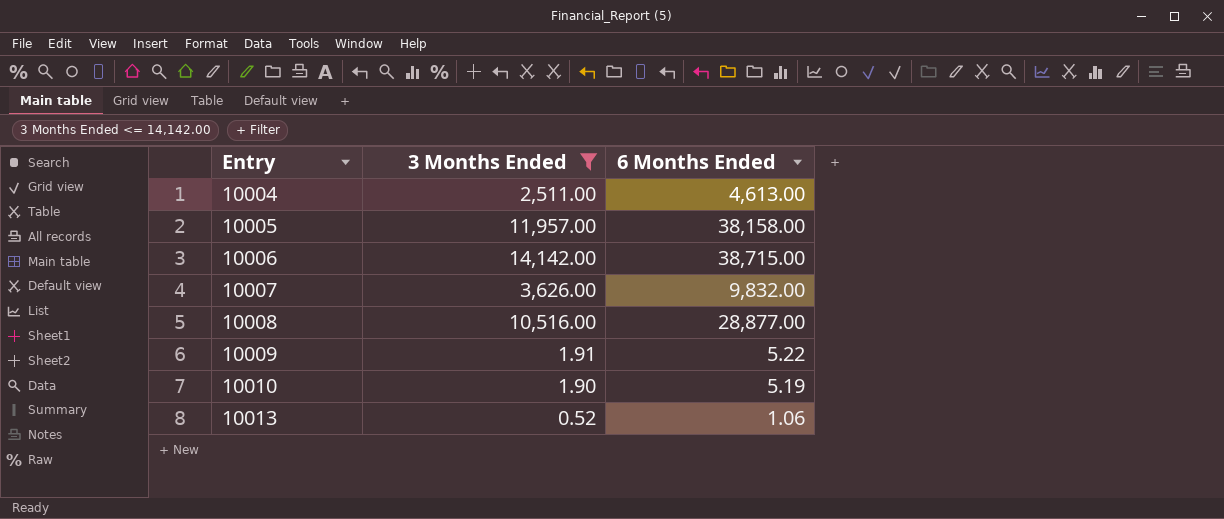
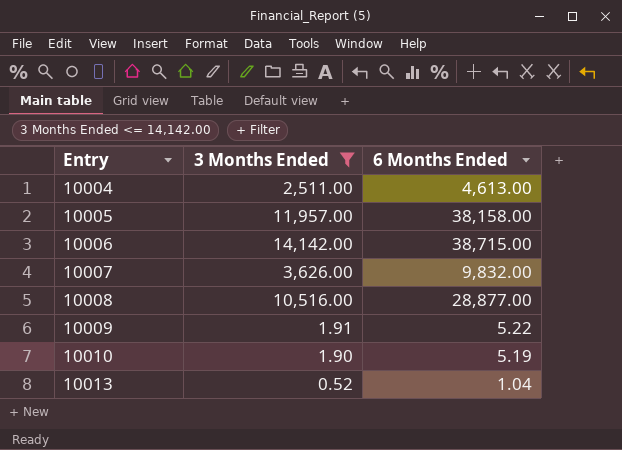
10013 | 6 Months Ended: 1.06 -> 1.04

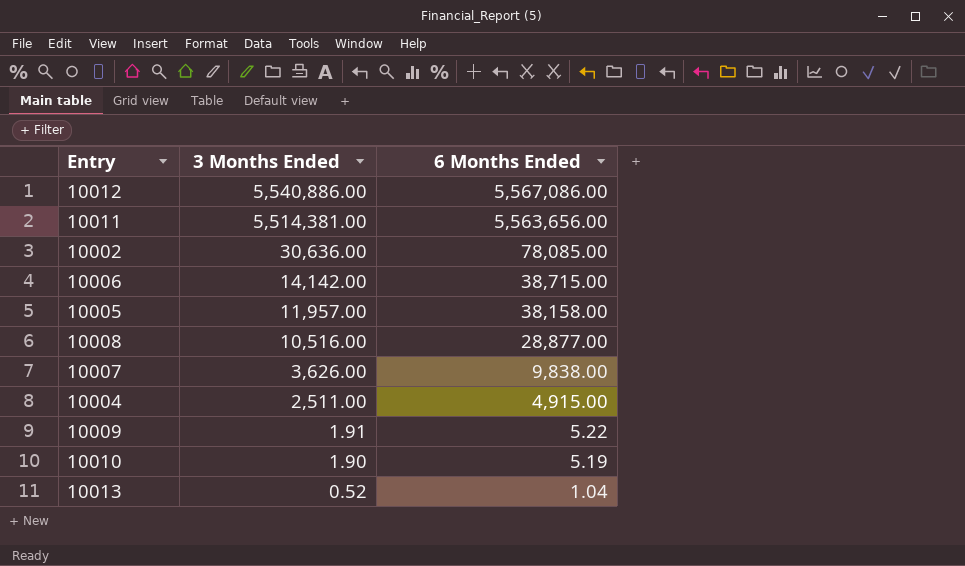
filter: 3 Months Ended <= 14,142.00 -> none
row order: Entry ascending -> 3 Months Ended descending
10007 | 6 Months Ended: 9,832.00 -> 9,838.00
10004 | 6 Months Ended: 4,613.00 -> 4,915.00

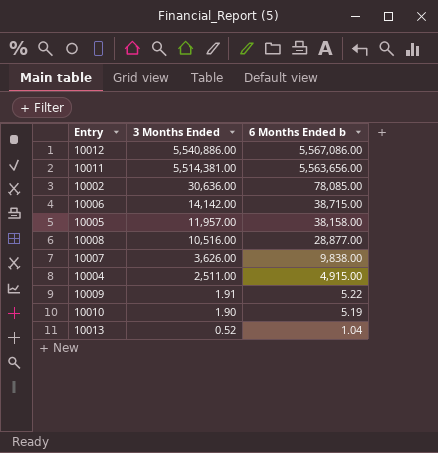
column name: 6 Months Ended -> 6 Months Ended b

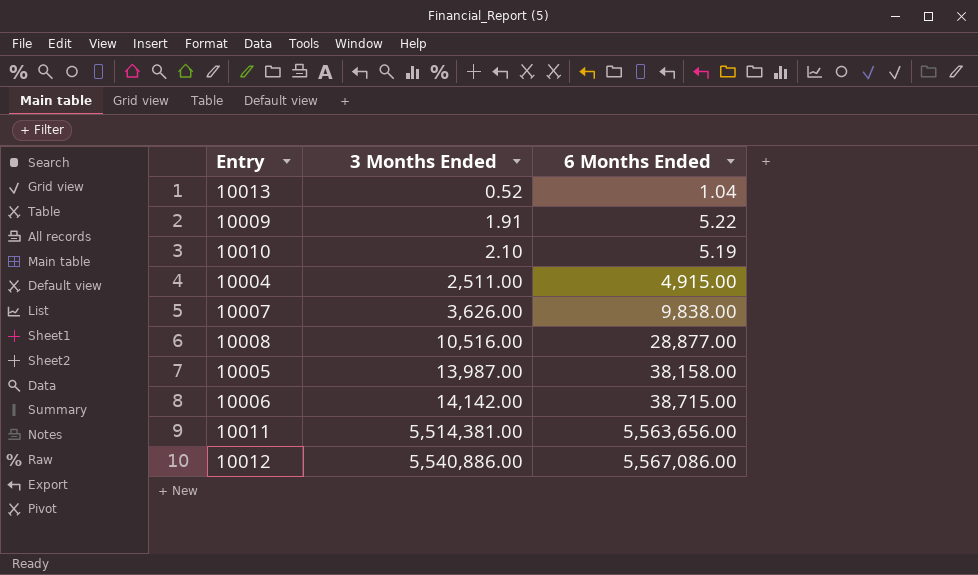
row order: 3 Months Ended descending -> 3 Months Ended ascending
column name: 6 Months Ended b -> 6 Months Ended
row 10002: 30,636.00 | 78,085.00 -> none
10010 | 3 Months Ended: 1.90 -> 2.10
10005 | 3 Months Ended: 11,957.00 -> 13,987.00

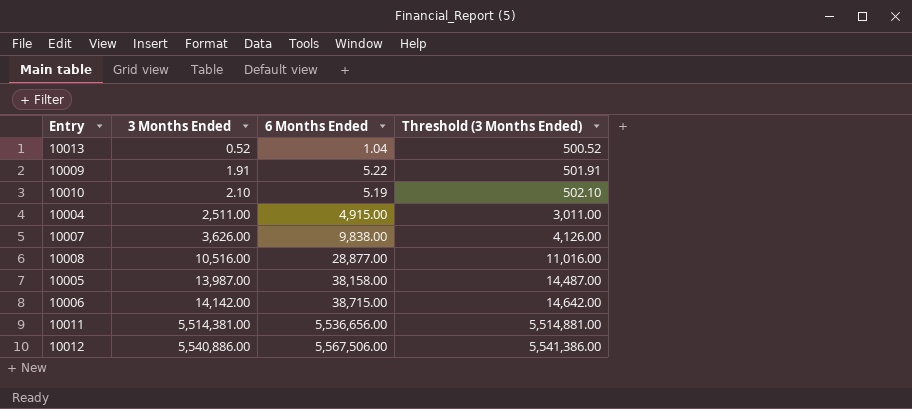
column Threshold (3 Months Ended) | formula: none -> [3 Months Ended] + 500
10011 | 6 Months Ended: 5,563,656.00 -> 5,536,656.00
10012 | 6 Months Ended: 5,567,086.00 -> 5,567,506.00

